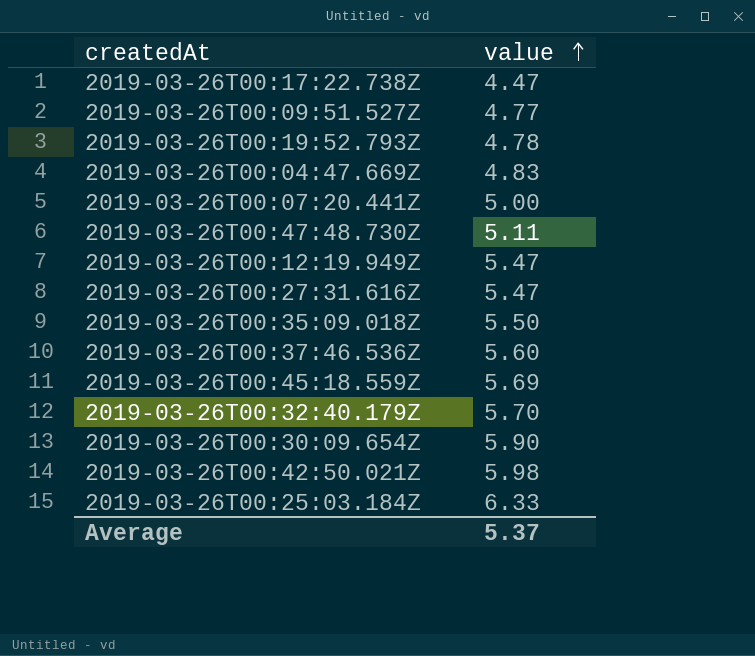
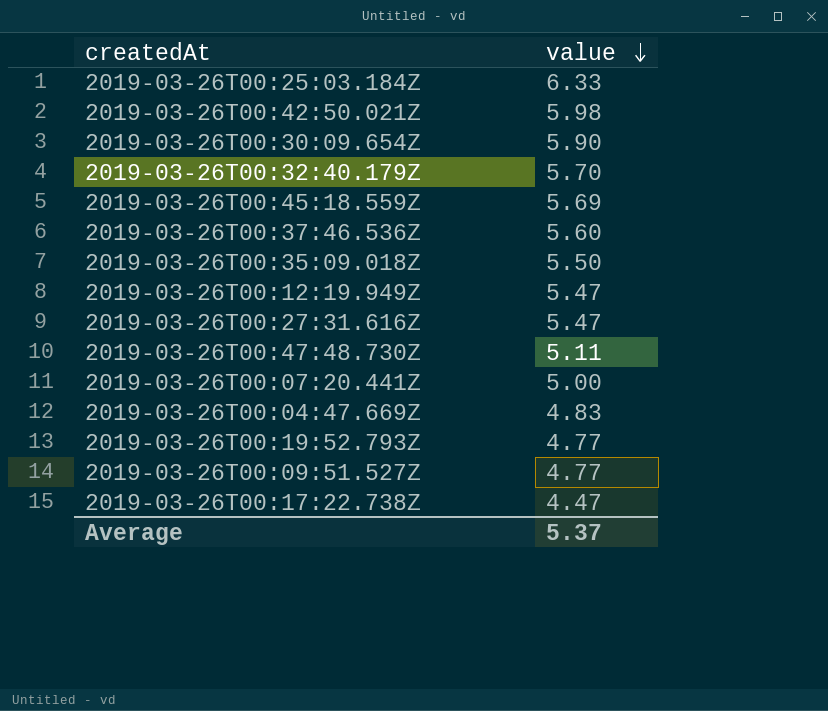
row order: value ascending -> value descending
2019-03-26T00:19:52.793Z | value: 4.78 -> 4.77

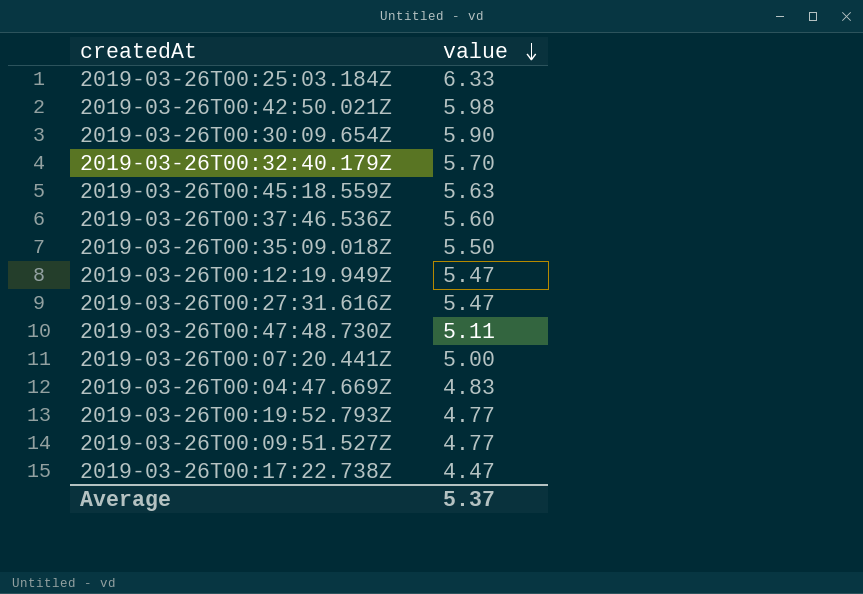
2019-03-26T00:45:18.559Z | value: 5.69 -> 5.63

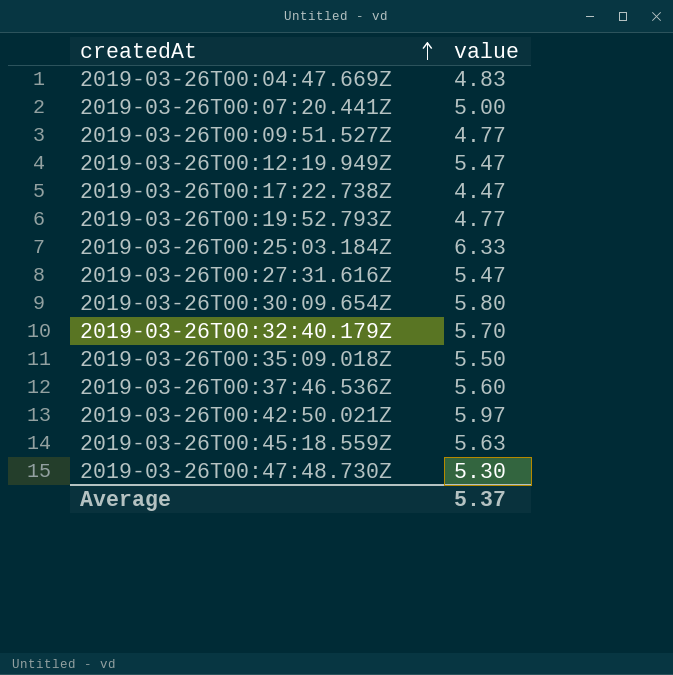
row order: value descending -> createdAt ascending
2019-03-26T00:30:09.654Z | value: 5.90 -> 5.80
2019-03-26T00:42:50.021Z | value: 5.98 -> 5.97
2019-03-26T00:47:48.730Z | value: 5.11 -> 5.30

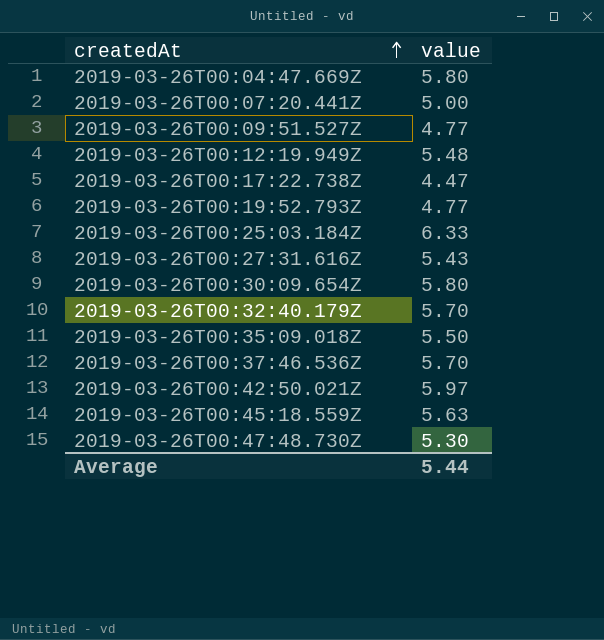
2019-03-26T00:04:47.669Z | value: 4.83 -> 5.80
2019-03-26T00:12:19.949Z | value: 5.47 -> 5.48
2019-03-26T00:27:31.616Z | value: 5.47 -> 5.43
2019-03-26T00:37:46.536Z | value: 5.60 -> 5.70
Average | value: 5.37 -> 5.44

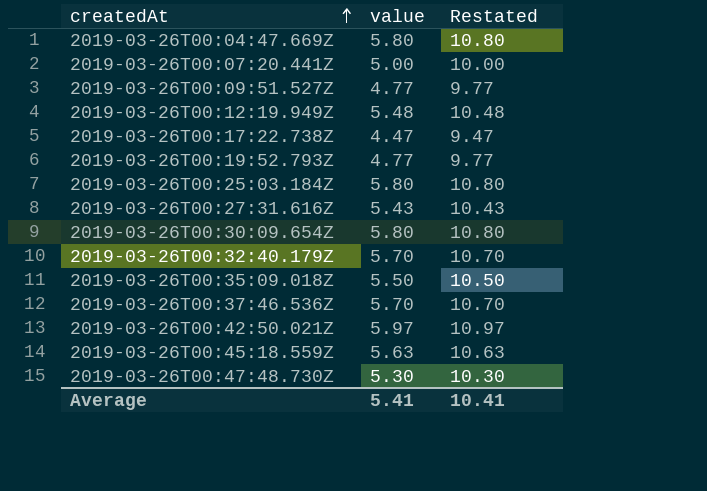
column Restated | formula: none -> [value] + 5
2019-03-26T00:25:03.184Z | value: 6.33 -> 5.80
Average | value: 5.44 -> 5.41

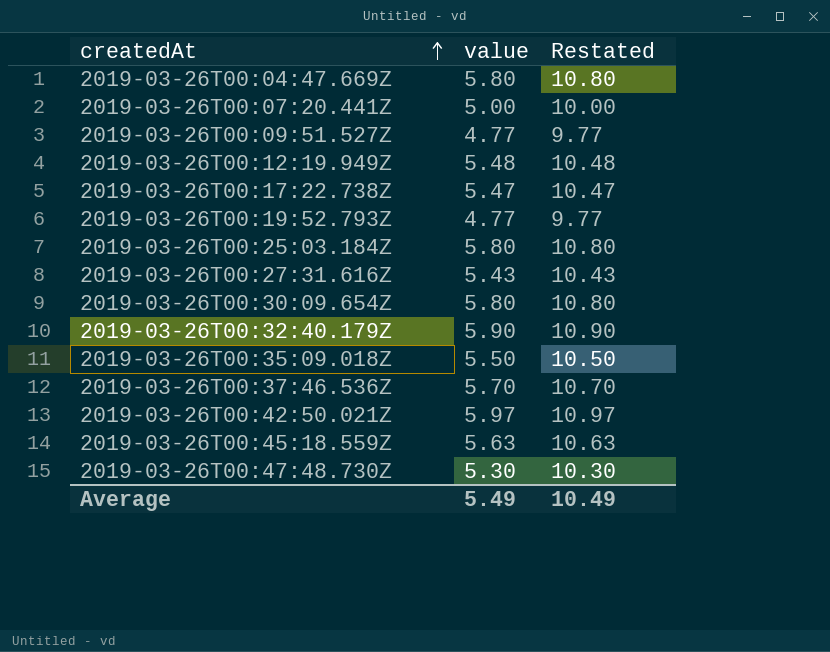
2019-03-26T00:17:22.738Z | value: 4.47 -> 5.47
2019-03-26T00:17:22.738Z | Restated: 9.47 -> 10.47
2019-03-26T00:32:40.179Z | value: 5.70 -> 5.90
2019-03-26T00:32:40.179Z | Restated: 10.70 -> 10.90
Average | value: 5.41 -> 5.49
Average | Restated: 10.41 -> 10.49

